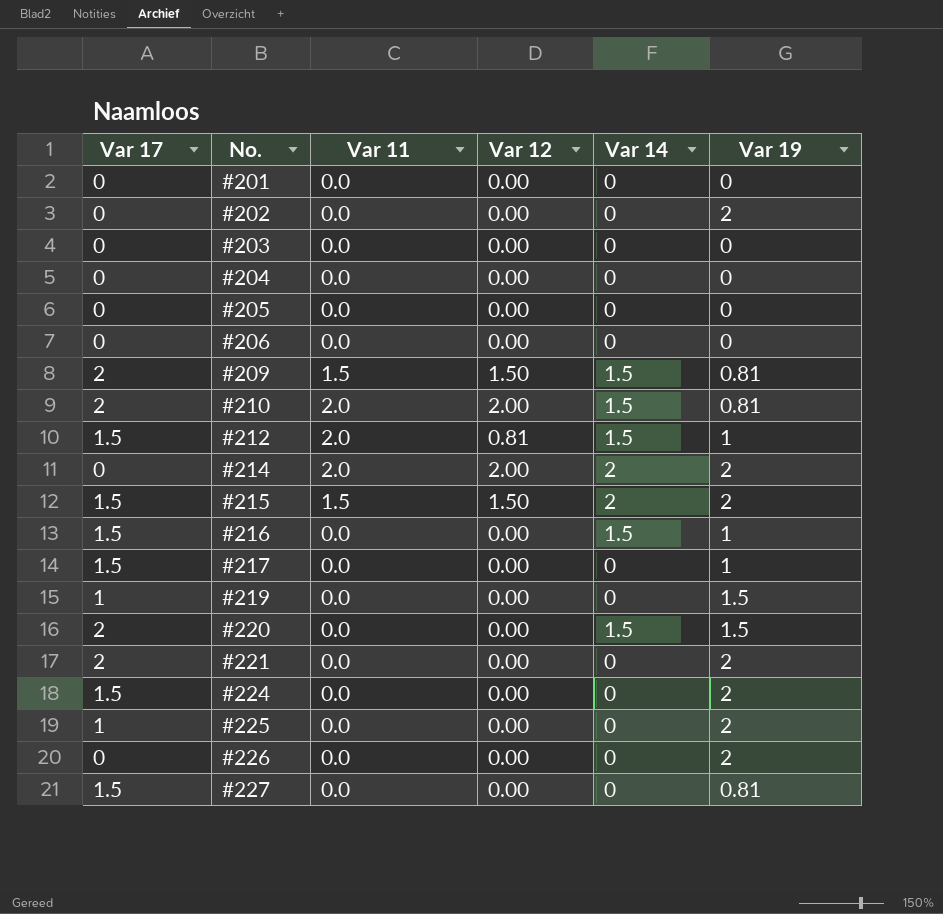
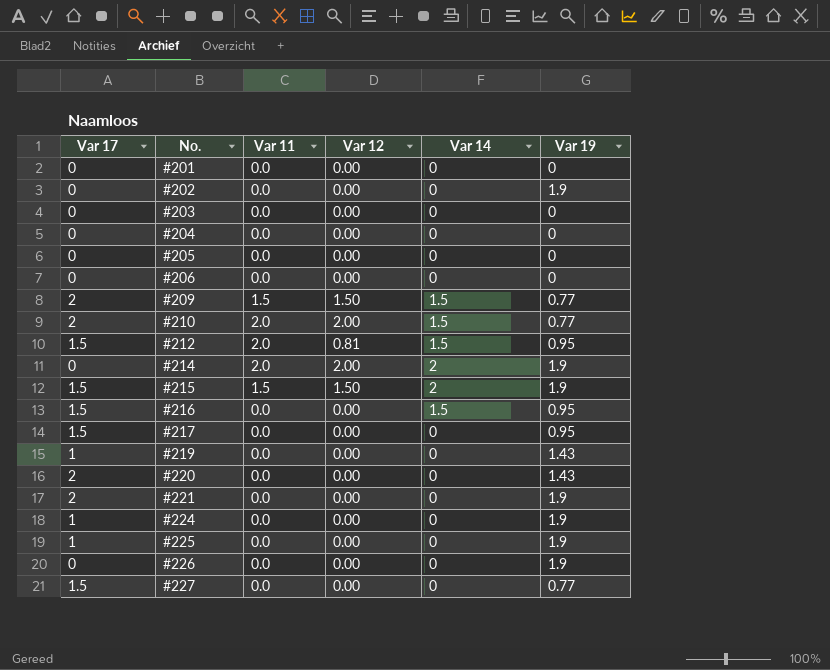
#202 | Var 19: 2 -> 1.9
#209 | Var 19: 0.81 -> 0.77
#210 | Var 19: 0.81 -> 0.77
#212 | Var 19: 1 -> 0.95
#214 | Var 19: 2 -> 1.9
#215 | Var 19: 2 -> 1.9
#216 | Var 19: 1 -> 0.95
#217 | Var 19: 1 -> 0.95
#219 | Var 19: 1.5 -> 1.43
#220 | Var 14: 1.5 -> 0
#220 | Var 19: 1.5 -> 1.43
#221 | Var 19: 2 -> 1.9
#224 | Var 17: 1.5 -> 1
#224 | Var 19: 2 -> 1.9
#225 | Var 19: 2 -> 1.9
#226 | Var 19: 2 -> 1.9
#227 | Var 19: 0.81 -> 0.77

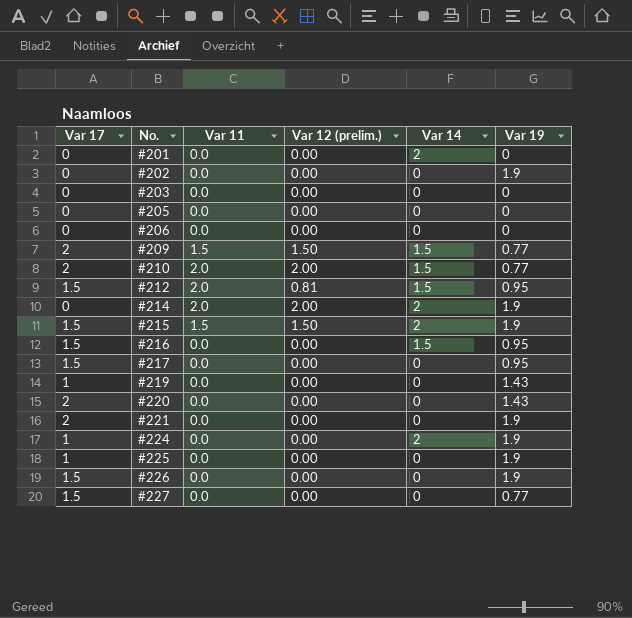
column name: Var 12 -> Var 12 (prelim.)
row #204: 0 | 0.0 | 0.00 | 0 | 0 -> none
#201 | Var 14: 0 -> 2
#224 | Var 14: 0 -> 2
#226 | Var 17: 0 -> 1.5

